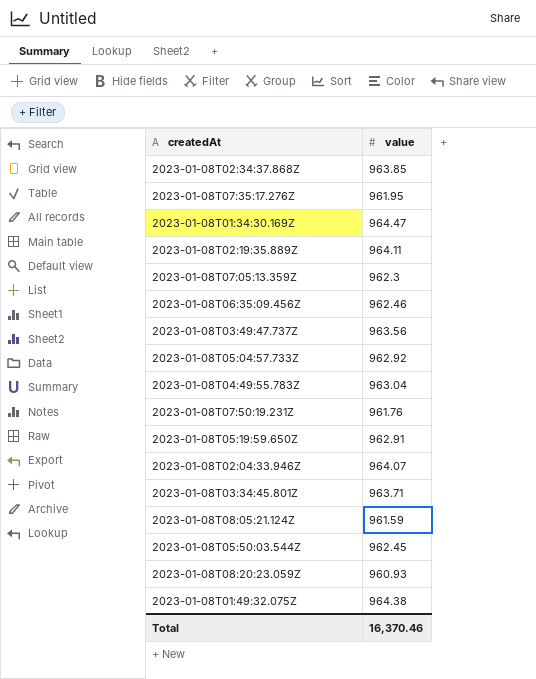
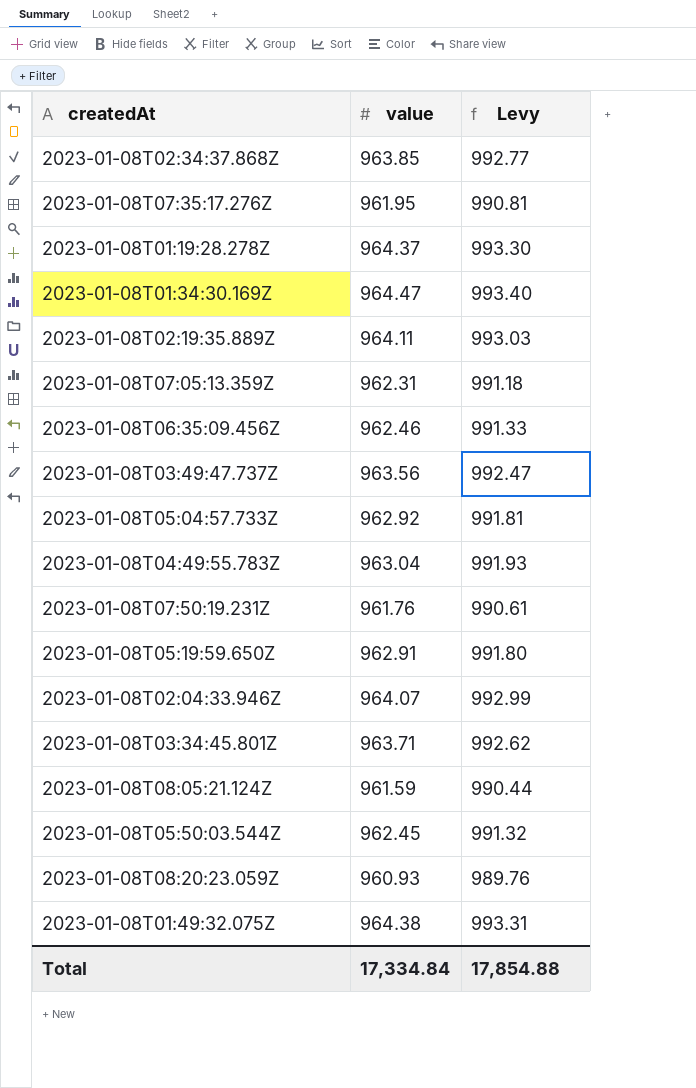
column Levy | formula: none -> [value] * 1.03
row 2023-01-08T01:19:28.278Z: none -> 964.37 | 993.30
2023-01-08T07:05:13.359Z | value: 962.3 -> 962.31
Total | value: 16,370.46 -> 17,334.84

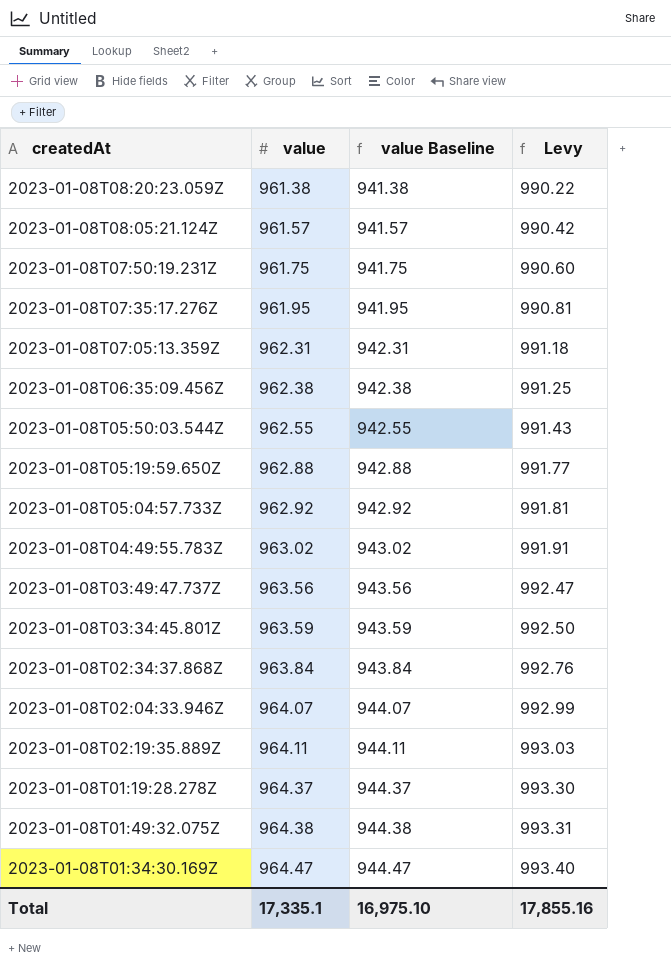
row order: none -> value ascending
column value Baseline | formula: none -> [value] - 20
2023-01-08T08:20:23.059Z | value: 960.93 -> 961.38
2023-01-08T08:20:23.059Z | Levy: 989.76 -> 990.22
2023-01-08T08:05:21.124Z | value: 961.59 -> 961.57
2023-01-08T08:05:21.124Z | Levy: 990.44 -> 990.42
2023-01-08T07:50:19.231Z | value: 961.76 -> 961.75
2023-01-08T07:50:19.231Z | Levy: 990.61 -> 990.60
2023-01-08T06:35:09.456Z | value: 962.46 -> 962.38
2023-01-08T06:35:09.456Z | Levy: 991.33 -> 991.25
2023-01-08T05:50:03.544Z | value: 962.45 -> 962.55
2023-01-08T05:50:03.544Z | Levy: 991.32 -> 991.43
2023-01-08T05:19:59.650Z | value: 962.91 -> 962.88
2023-01-08T05:19:59.650Z | Levy: 991.80 -> 991.77
2023-01-08T04:49:55.783Z | value: 963.04 -> 963.02
2023-01-08T04:49:55.783Z | Levy: 991.93 -> 991.91
2023-01-08T03:34:45.801Z | value: 963.71 -> 963.59
2023-01-08T03:34:45.801Z | Levy: 992.62 -> 992.50
2023-01-08T02:34:37.868Z | value: 963.85 -> 963.84
2023-01-08T02:34:37.868Z | Levy: 992.77 -> 992.76
Total | value: 17,334.84 -> 17,335.1
Total | Levy: 17,854.88 -> 17,855.16

